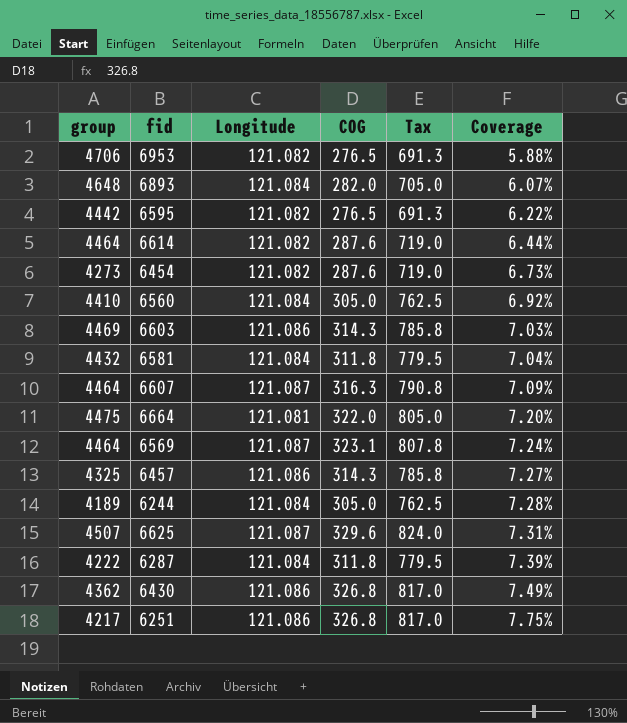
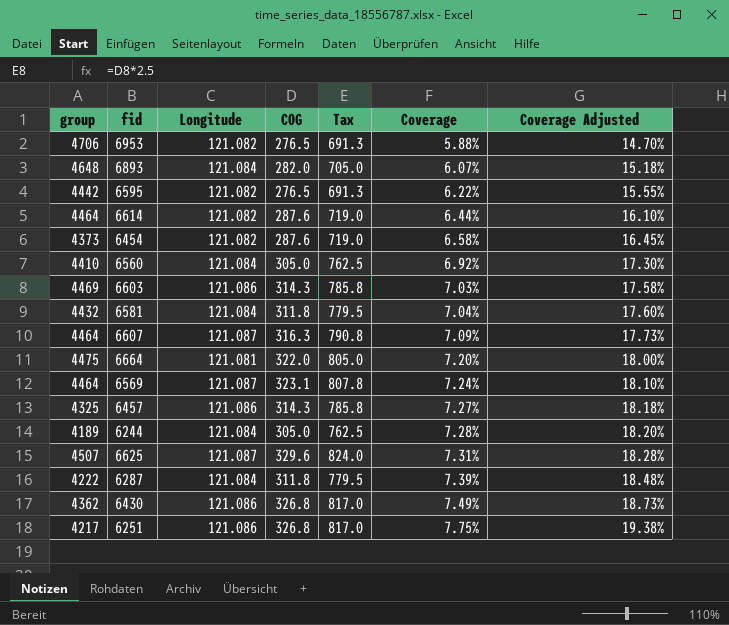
column Coverage Adjusted | formula: none -> [Coverage] * 2.5
6454 | group: 4273 -> 4373
6454 | Coverage: 6.73% -> 6.58%

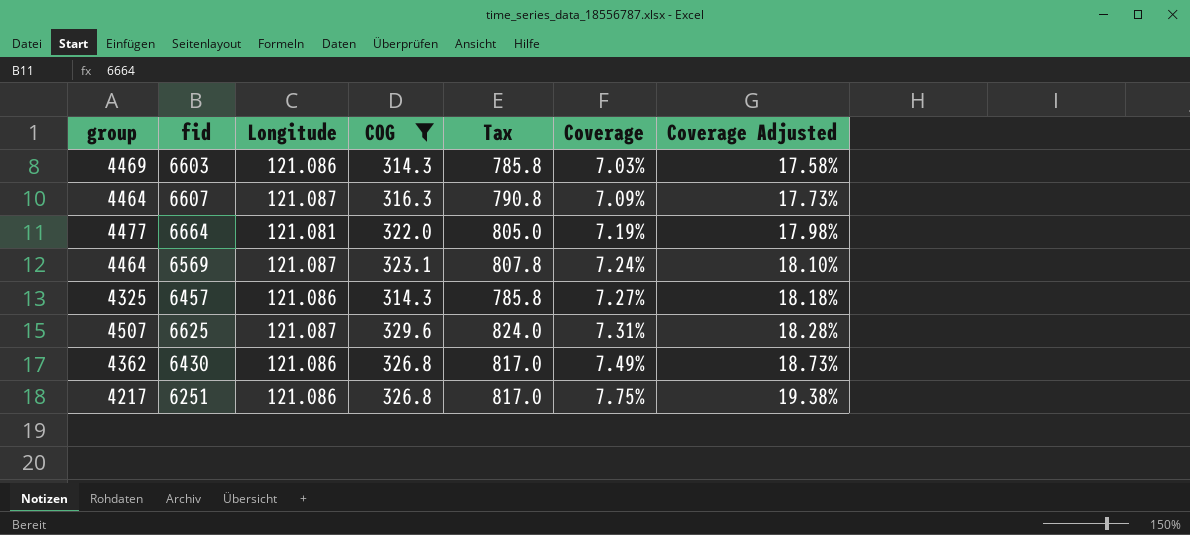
filter: none -> COG >= 314.3
6664 | group: 4475 -> 4477
6664 | Coverage: 7.20% -> 7.19%
6664 | Coverage Adjusted: 18.00% -> 17.98%

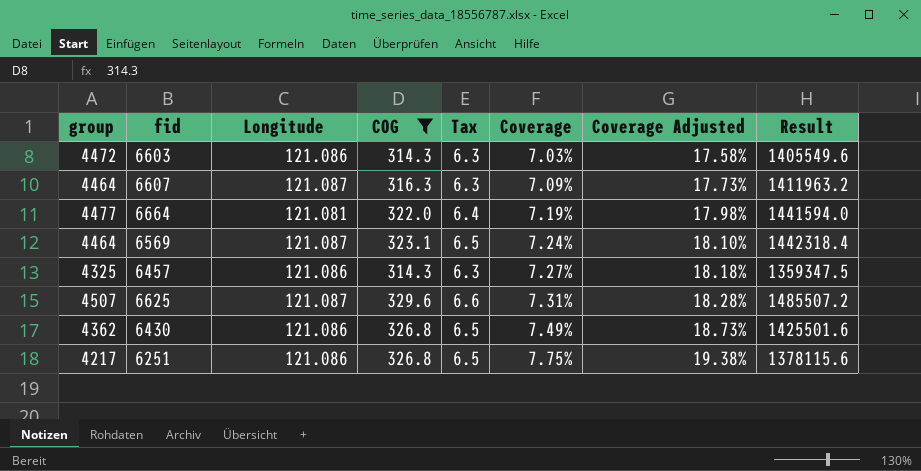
column Tax | formula: [COG] * 2.5 -> [COG] * 0.02
column Result | formula: none -> [group] * [COG]
6603 | group: 4469 -> 4472

